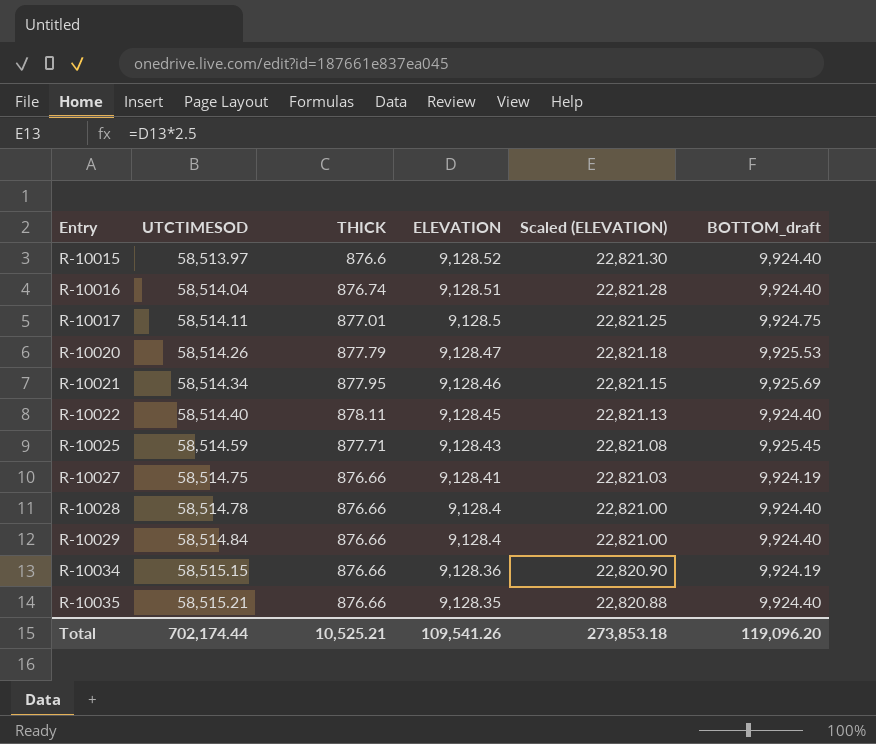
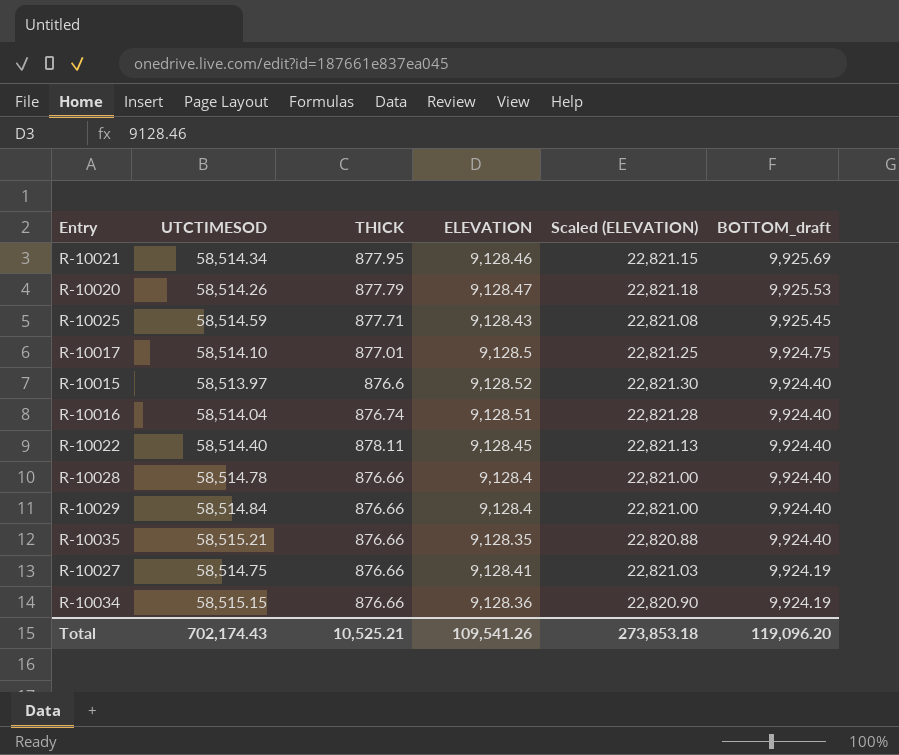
row order: Entry ascending -> BOTTOM_draft descending
R-10017 | UTCTIMESOD: 58,514.11 -> 58,514.10
Total | UTCTIMESOD: 702,174.44 -> 702,174.43

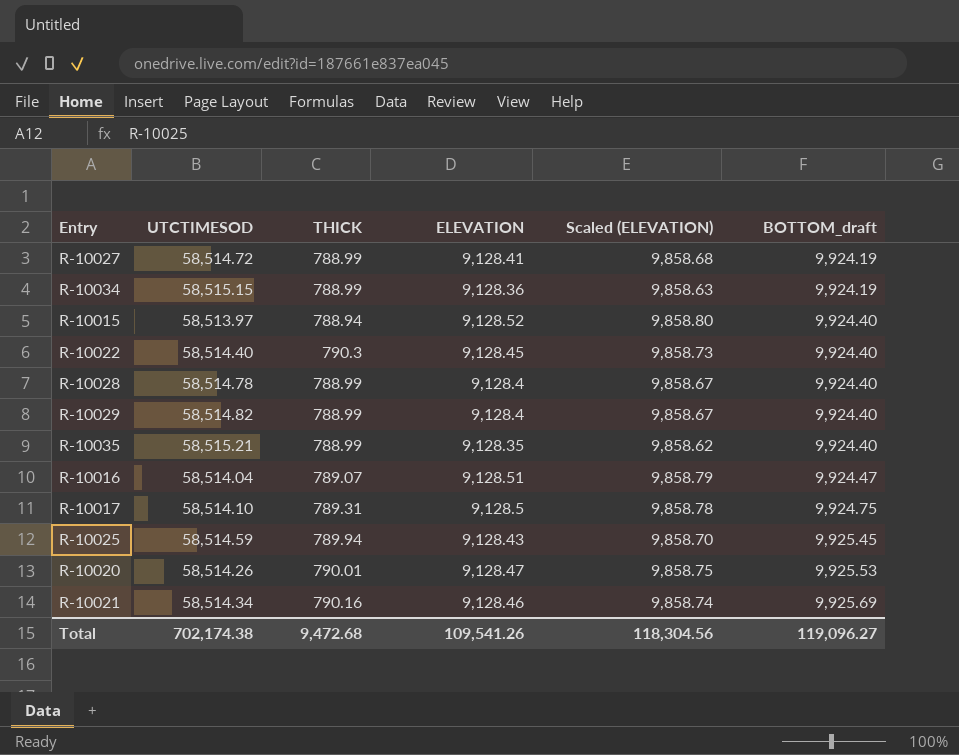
row order: BOTTOM_draft descending -> BOTTOM_draft ascending
column Scaled (ELEVATION) | formula: [ELEVATION] * 2.5 -> [ELEVATION] * 1.08
R-10027 | UTCTIMESOD: 58,514.75 -> 58,514.72
R-10027 | THICK: 876.66 -> 788.99
R-10034 | THICK: 876.66 -> 788.99
R-10015 | THICK: 876.6 -> 788.94
R-10022 | THICK: 878.11 -> 790.3
R-10028 | THICK: 876.66 -> 788.99
R-10029 | UTCTIMESOD: 58,514.84 -> 58,514.82
R-10029 | THICK: 876.66 -> 788.99
R-10035 | THICK: 876.66 -> 788.99
R-10016 | THICK: 876.74 -> 789.07
R-10016 | BOTTOM_draft: 9,924.40 -> 9,924.47
R-10017 | THICK: 877.01 -> 789.31
R-10025 | THICK: 877.71 -> 789.94
R-10020 | THICK: 877.79 -> 790.01
R-10021 | THICK: 877.95 -> 790.16
Total | UTCTIMESOD: 702,174.43 -> 702,174.38
Total | THICK: 10,525.21 -> 9,472.68
Total | Scaled (ELEVATION): 273,853.18 -> 118,304.56
Total | BOTTOM_draft: 119,096.20 -> 119,096.27

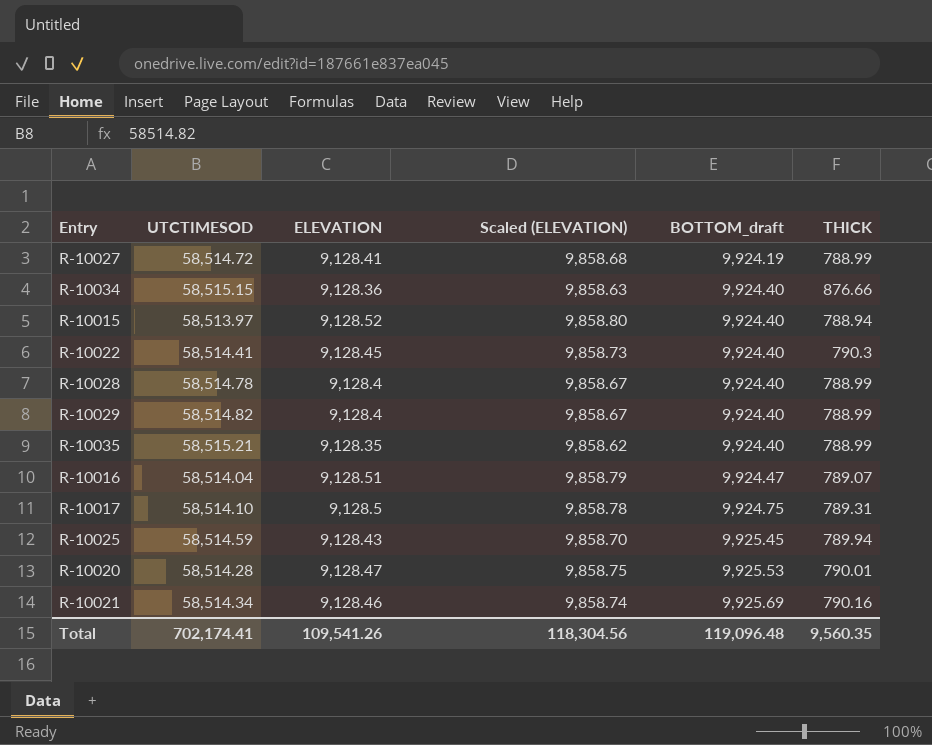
column THICK | position: 3 -> 6
R-10034 | BOTTOM_draft: 9,924.19 -> 9,924.40
R-10034 | THICK: 788.99 -> 876.66
R-10022 | UTCTIMESOD: 58,514.40 -> 58,514.41
R-10020 | UTCTIMESOD: 58,514.26 -> 58,514.28
Total | UTCTIMESOD: 702,174.38 -> 702,174.41
Total | BOTTOM_draft: 119,096.27 -> 119,096.48
Total | THICK: 9,472.68 -> 9,560.35

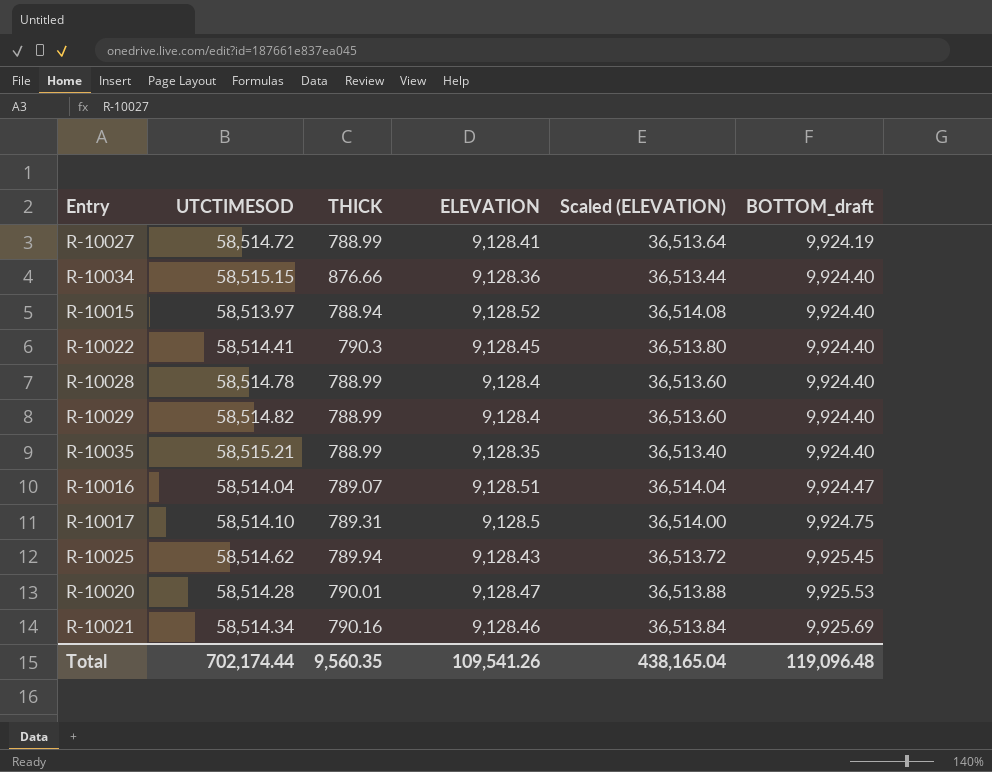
column THICK | position: 6 -> 3
column Scaled (ELEVATION) | formula: [ELEVATION] * 1.08 -> [ELEVATION] * 4
R-10025 | UTCTIMESOD: 58,514.59 -> 58,514.62
Total | UTCTIMESOD: 702,174.41 -> 702,174.44
Total | Scaled (ELEVATION): 118,304.56 -> 438,165.04

